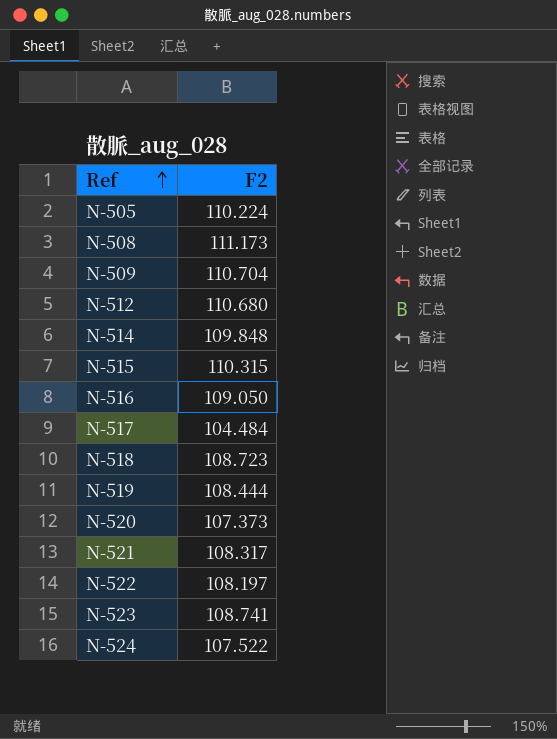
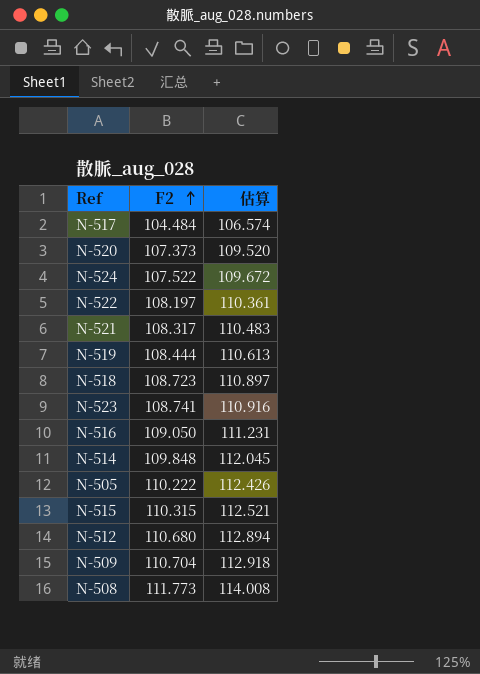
row order: Ref ascending -> F2 ascending
column 估算 | formula: none -> [F2] * 1.02
N-505 | F2: 110.224 -> 110.222
N-508 | F2: 111.173 -> 111.773

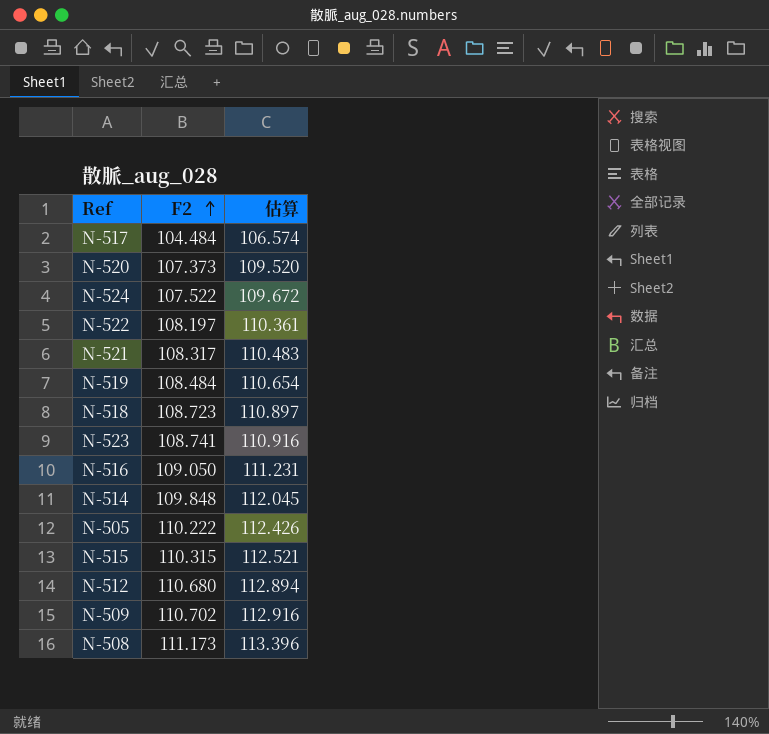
N-519 | F2: 108.444 -> 108.484
N-519 | 估算: 110.613 -> 110.654
N-509 | F2: 110.704 -> 110.702
N-509 | 估算: 112.918 -> 112.916
N-508 | F2: 111.773 -> 111.173
N-508 | 估算: 114.008 -> 113.396

